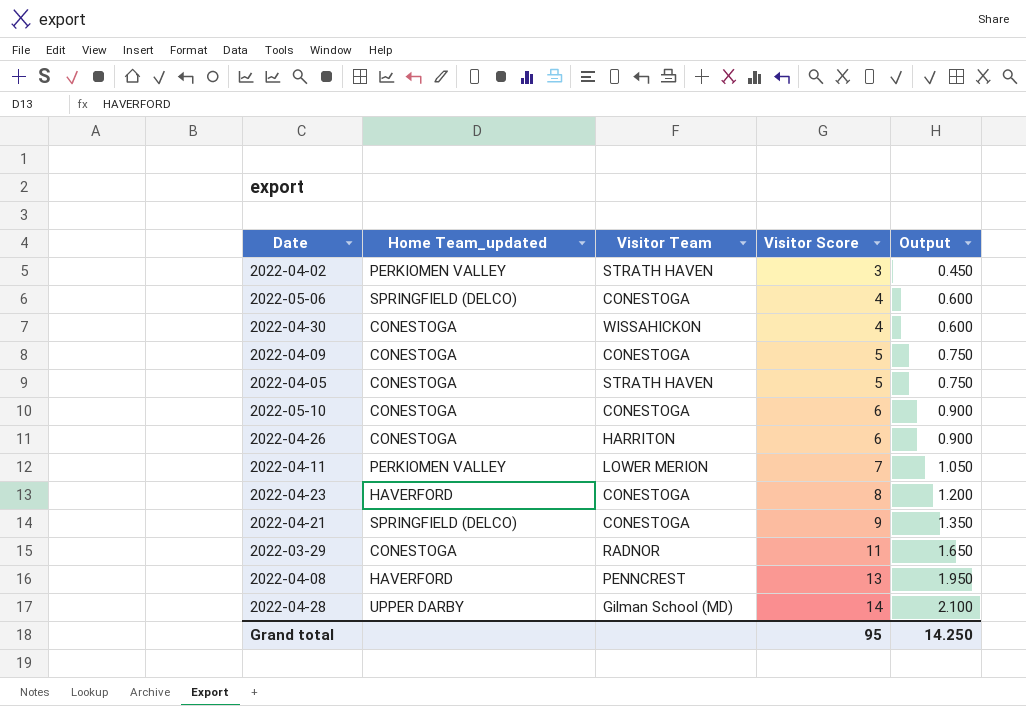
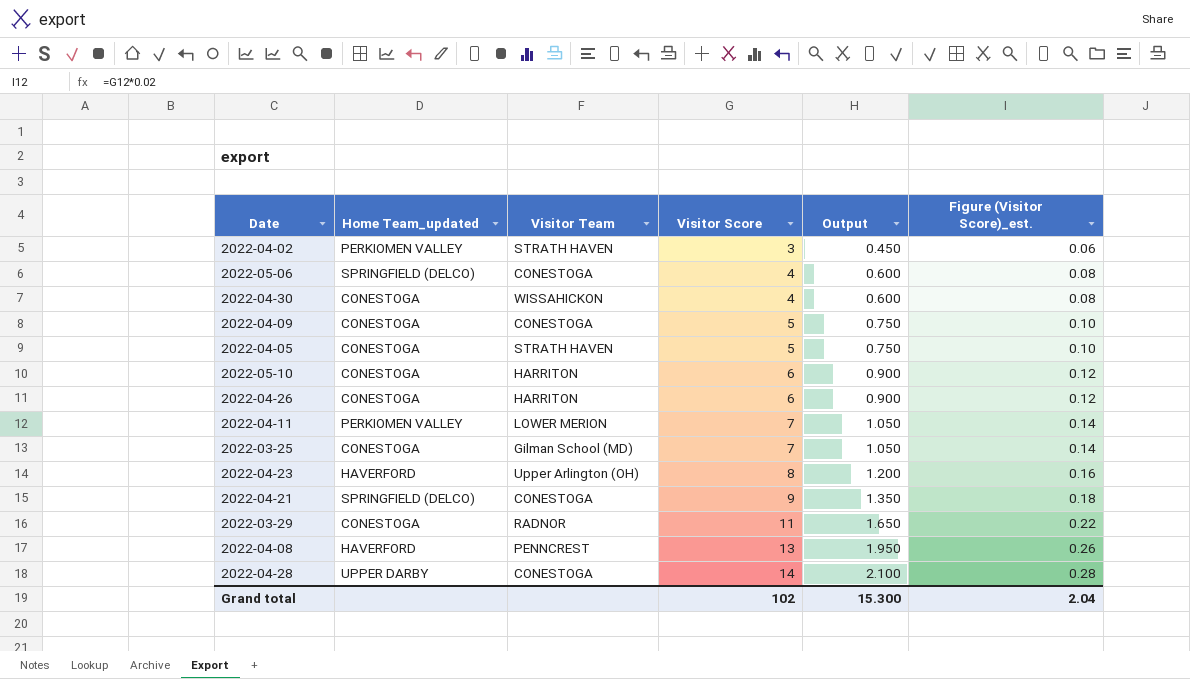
column Figure (Visitor Score)_est. | formula: none -> [Visitor Score] * 0.02
2022-05-10 | Visitor Team: CONESTOGA -> HARRITON
row 2022-03-25: none -> CONESTOGA | Gilman School (MD) | 7 | 1.050 | 0.14
2022-04-23 | Visitor Team: CONESTOGA -> Upper Arlington (OH)
2022-04-28 | Visitor Team: Gilman School (MD) -> CONESTOGA
Grand total | Visitor Score: 95 -> 102
Grand total | Output: 14.250 -> 15.300

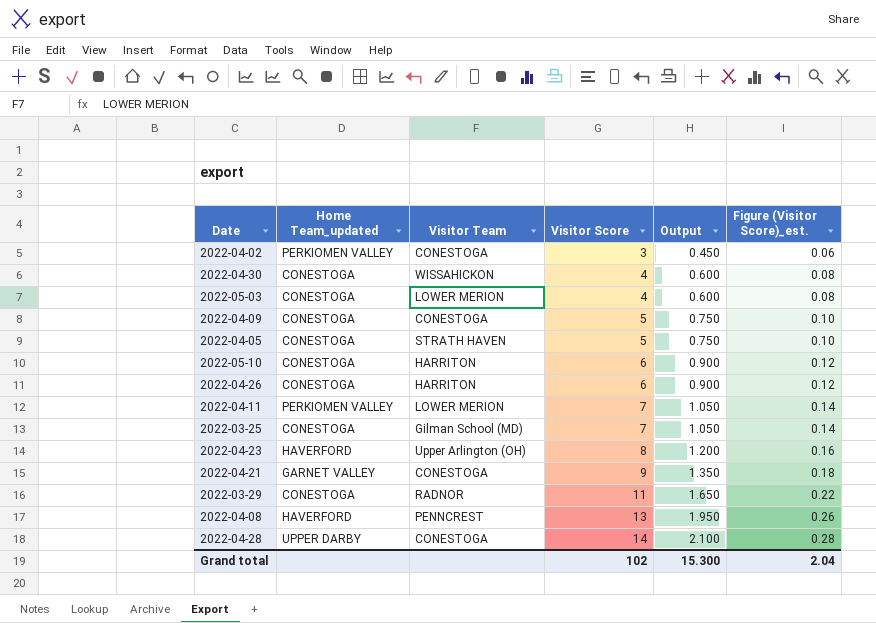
row 2022-05-06: SPRINGFIELD (DELCO) | CONESTOGA | 4 | 0.600 | 0.08 -> none
2022-04-02 | Visitor Team: STRATH HAVEN -> CONESTOGA
row 2022-05-03: none -> CONESTOGA | LOWER MERION | 4 | 0.600 | 0.08
2022-04-21 | Home Team_updated: SPRINGFIELD (DELCO) -> GARNET VALLEY

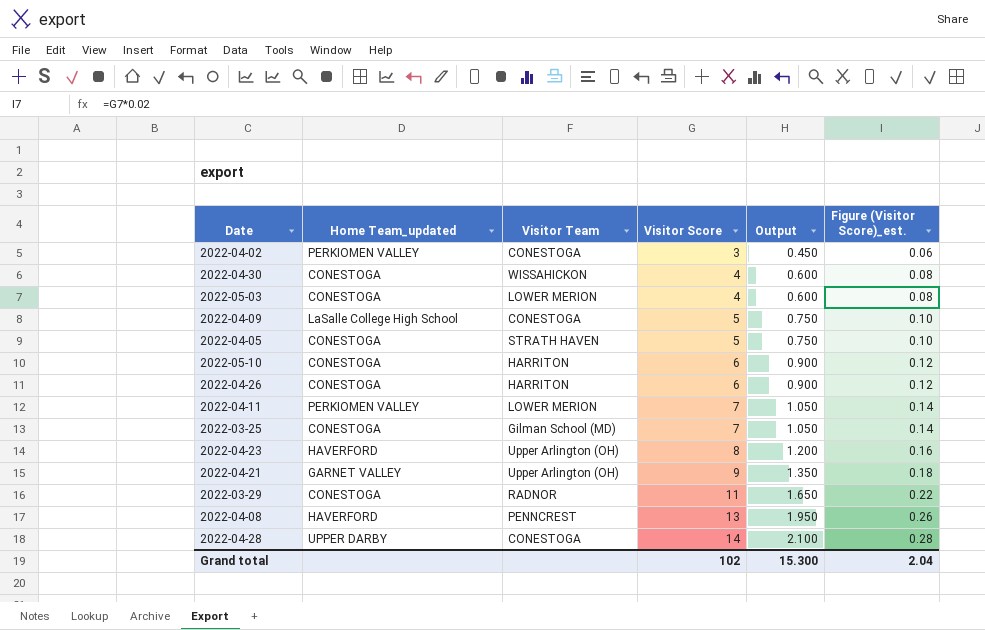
2022-04-09 | Home Team_updated: CONESTOGA -> LaSalle College High School
2022-04-21 | Visitor Team: CONESTOGA -> Upper Arlington (OH)

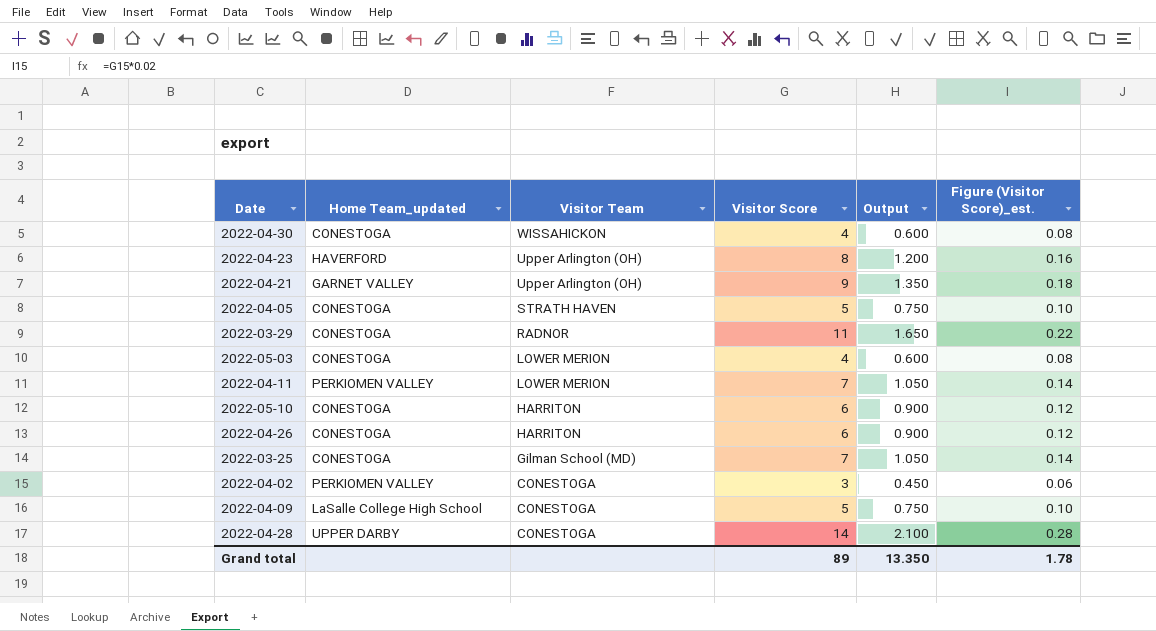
row order: Visitor Score ascending -> Visitor Team descending
row 2022-04-08: HAVERFORD | PENNCREST | 13 | 1.950 | 0.26 -> none
Grand total | Visitor Score: 102 -> 89
Grand total | Output: 15.300 -> 13.350
Grand total | Figure (Visitor Score)_est.: 2.04 -> 1.78

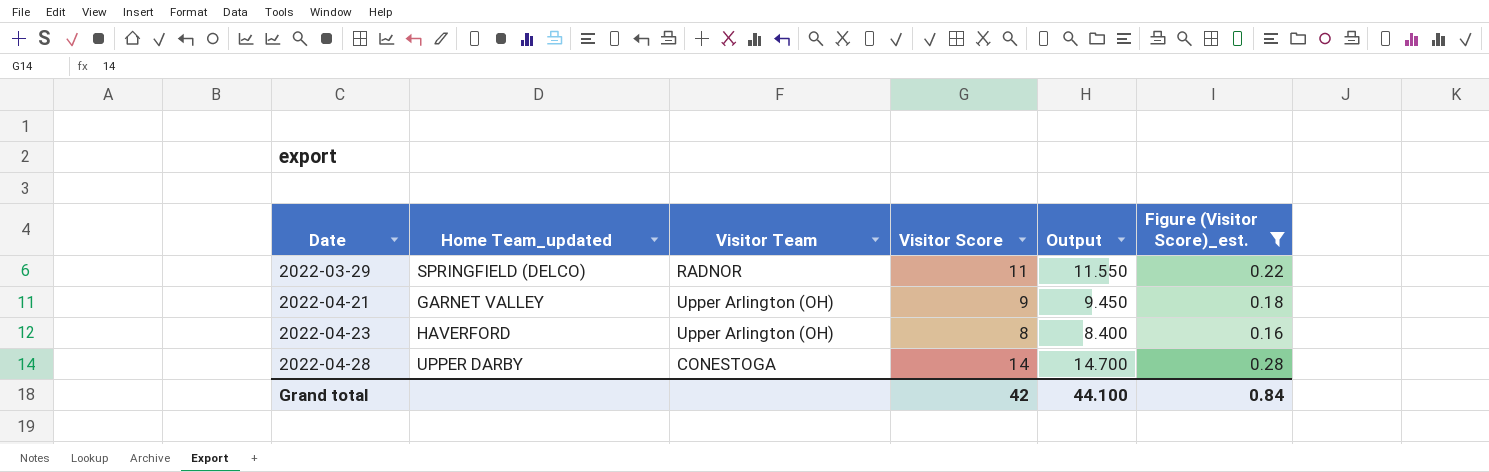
filter: none -> Figure (Visitor Score)_est. >= 0.16
row order: Visitor Team descending -> Date ascending
column Output | formula: [Visitor Score] * 0.15 -> [Visitor Score] * 1.05
2022-03-29 | Home Team_updated: CONESTOGA -> SPRINGFIELD (DELCO)
Grand total | Visitor Score: 89 -> 42
Grand total | Output: 13.350 -> 44.100
Grand total | Figure (Visitor Score)_est.: 1.78 -> 0.84

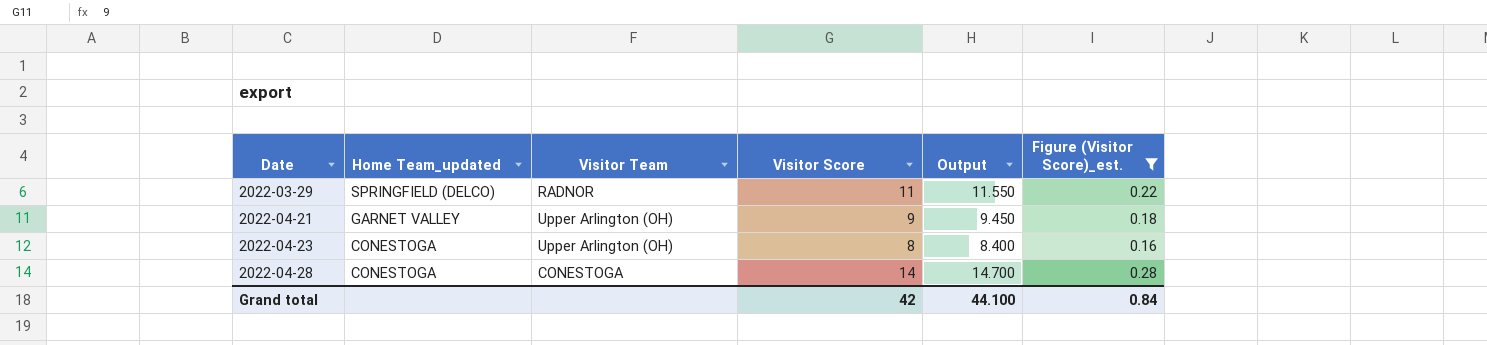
2022-04-23 | Home Team_updated: HAVERFORD -> CONESTOGA
2022-04-28 | Home Team_updated: UPPER DARBY -> CONESTOGA

